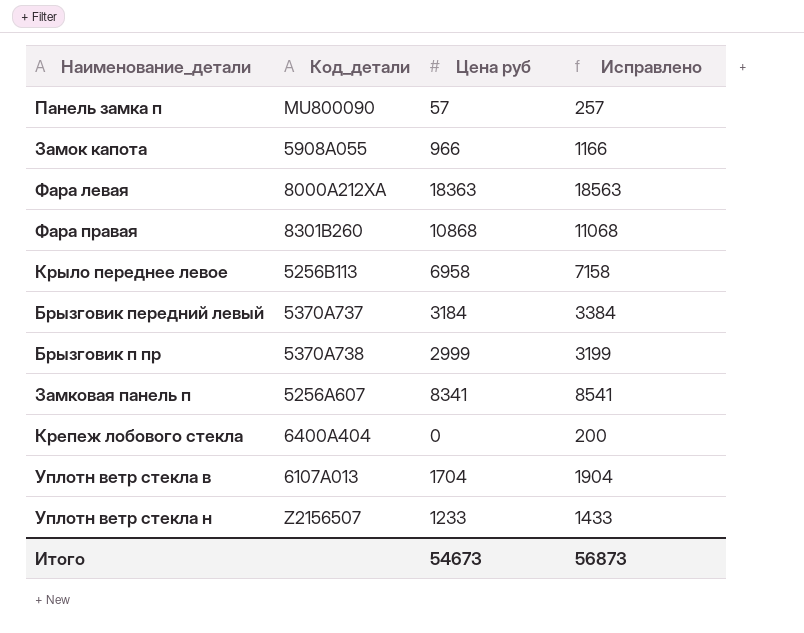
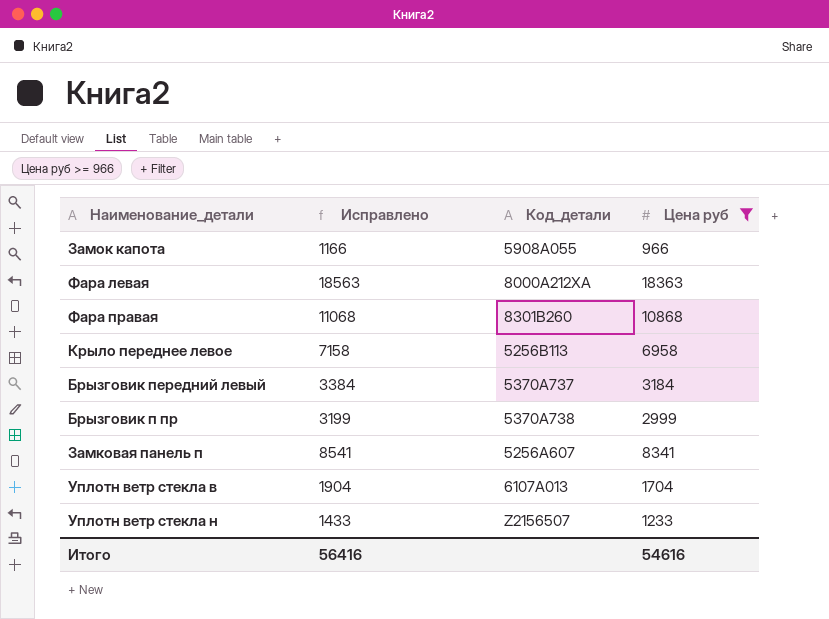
filter: none -> Цена руб >= 966
column Исправлено | position: 4 -> 2
Итого | Исправлено: 56873 -> 56416
Итого | Цена руб: 54673 -> 54616

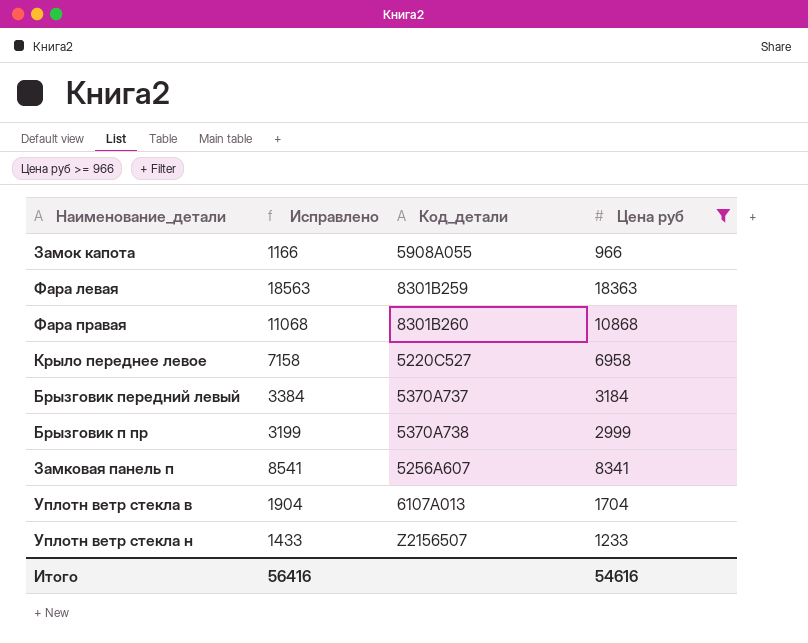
Фара левая | Код_детали: 8000A212XA -> 8301B259
Крыло переднее левое | Код_детали: 5256B113 -> 5220C527

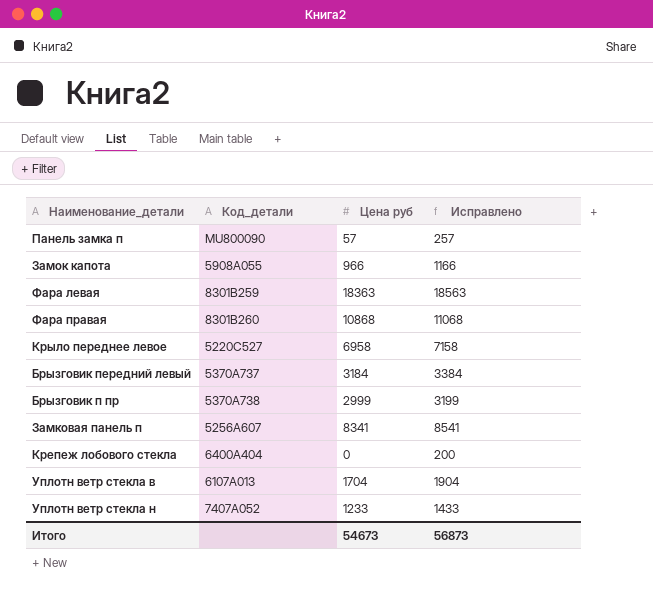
filter: Цена руб >= 966 -> none
column Исправлено | position: 2 -> 4
Уплотн ветр стекла н | Код_детали: Z2156507 -> 7407A052
Итого | Цена руб: 54616 -> 54673
Итого | Исправлено: 56416 -> 56873

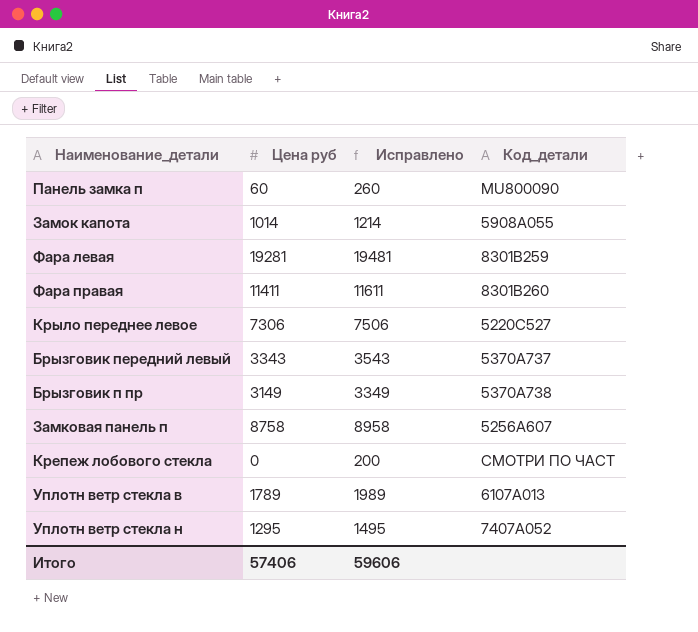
column Код_детали | position: 2 -> 4
Панель замка п | Цена руб: 57 -> 60
Панель замка п | Исправлено: 257 -> 260
Замок капота | Цена руб: 966 -> 1014
Замок капота | Исправлено: 1166 -> 1214
Фара левая | Цена руб: 18363 -> 19281
Фара левая | Исправлено: 18563 -> 19481
Фара правая | Цена руб: 10868 -> 11411
Фара правая | Исправлено: 11068 -> 11611
Крыло переднее левое | Цена руб: 6958 -> 7306
Крыло переднее левое | Исправлено: 7158 -> 7506
Брызговик передний левый | Цена руб: 3184 -> 3343
Брызговик передний левый | Исправлено: 3384 -> 3543
Брызговик п пр | Цена руб: 2999 -> 3149
Брызговик п пр | Исправлено: 3199 -> 3349
Замковая панель п | Цена руб: 8341 -> 8758
Замковая панель п | Исправлено: 8541 -> 8958
Крепеж лобового стекла | Код_детали: 6400A404 -> СМОТРИ ПО ЧАСТ
Уплотн ветр стекла в | Цена руб: 1704 -> 1789
Уплотн ветр стекла в | Исправлено: 1904 -> 1989
Уплотн ветр стекла н | Цена руб: 1233 -> 1295
Уплотн ветр стекла н | Исправлено: 1433 -> 1495
Итого | Цена руб: 54673 -> 57406
Итого | Исправлено: 56873 -> 59606

